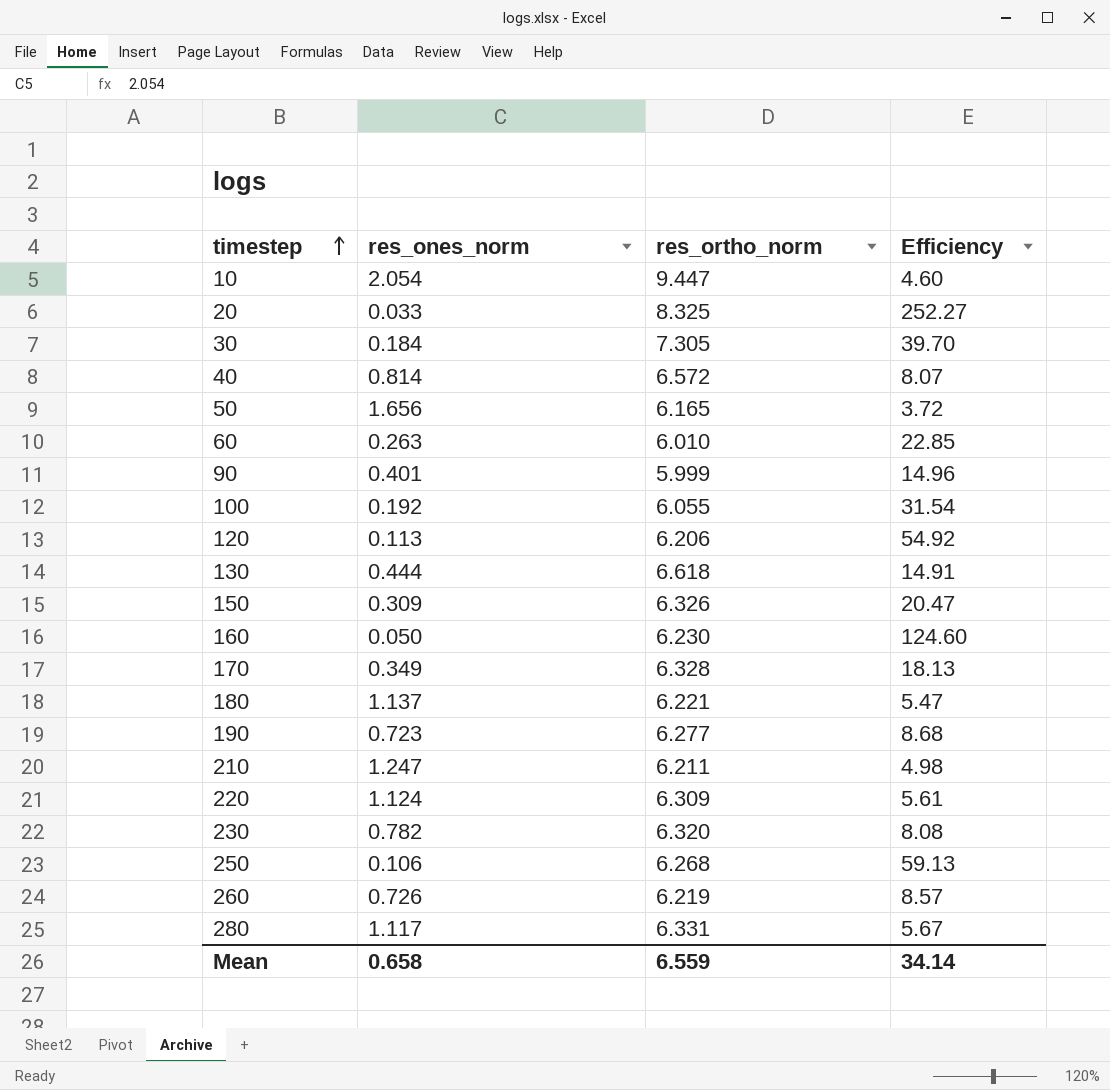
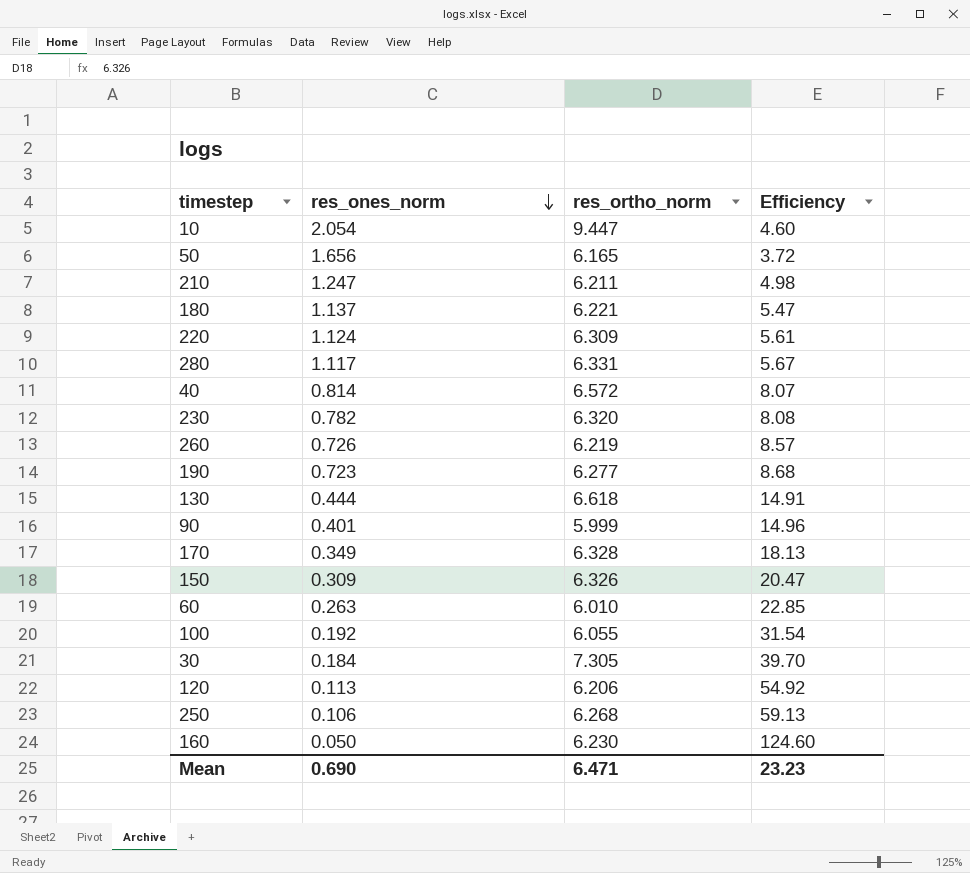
row order: timestep ascending -> res_ones_norm descending
row 20: 0.033 | 8.325 | 252.27 -> none
Mean | res_ones_norm: 0.658 -> 0.690
Mean | res_ortho_norm: 6.559 -> 6.471
Mean | Efficiency: 34.14 -> 23.23

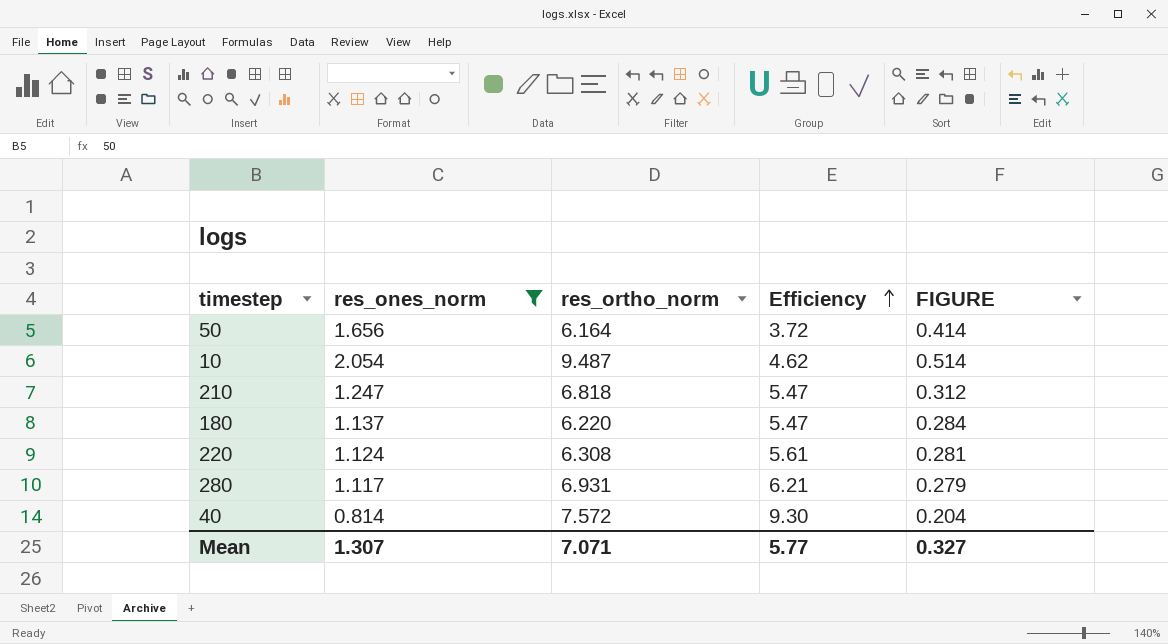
filter: none -> res_ones_norm >= 0.814
row order: res_ones_norm descending -> Efficiency ascending
column FIGURE | formula: none -> [res_ones_norm] * 0.25
50 | res_ortho_norm: 6.165 -> 6.164
10 | res_ortho_norm: 9.447 -> 9.487
10 | Efficiency: 4.60 -> 4.62
210 | res_ortho_norm: 6.211 -> 6.818
210 | Efficiency: 4.98 -> 5.47
180 | res_ortho_norm: 6.221 -> 6.220
220 | res_ortho_norm: 6.309 -> 6.308
280 | res_ortho_norm: 6.331 -> 6.931
280 | Efficiency: 5.67 -> 6.21
40 | res_ortho_norm: 6.572 -> 7.572
40 | Efficiency: 8.07 -> 9.30
Mean | res_ones_norm: 0.690 -> 1.307
Mean | res_ortho_norm: 6.471 -> 7.071
Mean | Efficiency: 23.23 -> 5.77

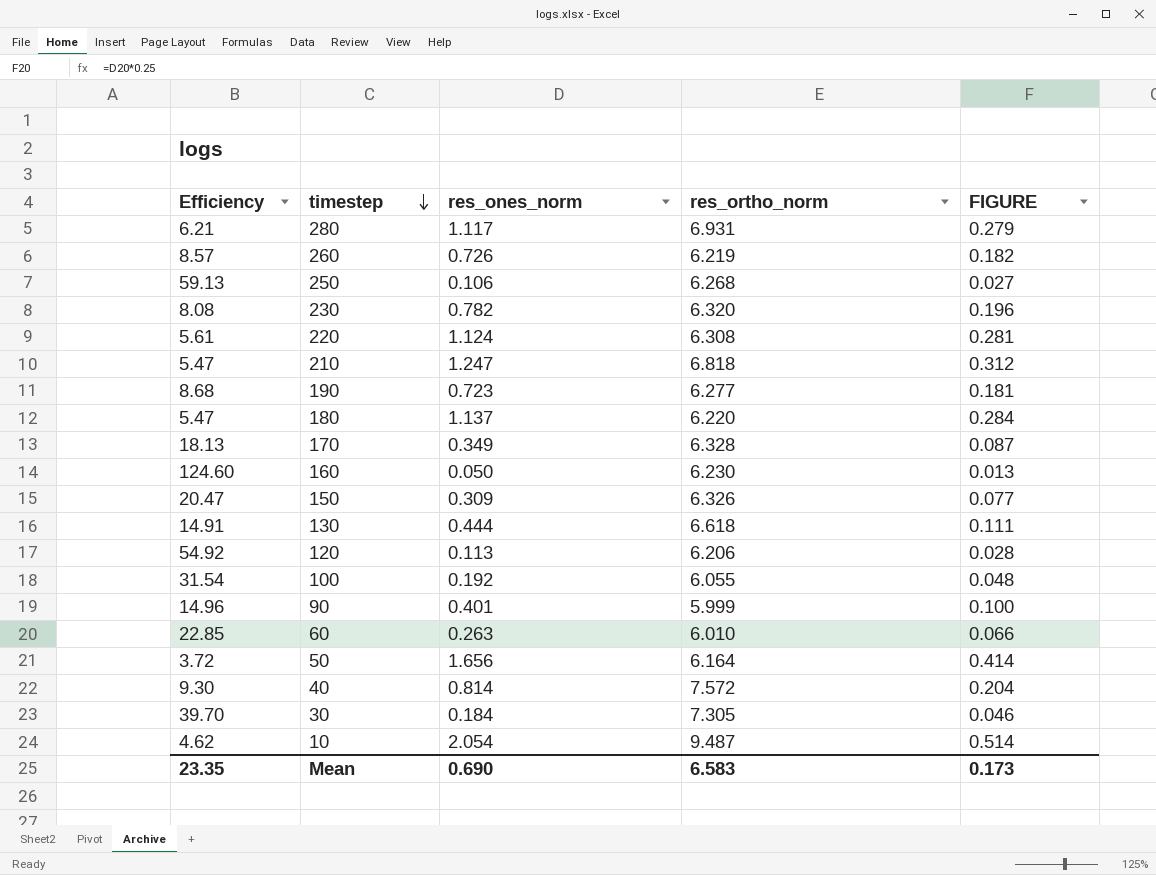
filter: res_ones_norm >= 0.814 -> none
row order: Efficiency ascending -> timestep descending
column Efficiency | position: 4 -> 1
Mean | Efficiency: 5.77 -> 23.35
Mean | res_ones_norm: 1.307 -> 0.690
Mean | res_ortho_norm: 7.071 -> 6.583
Mean | FIGURE: 0.327 -> 0.173

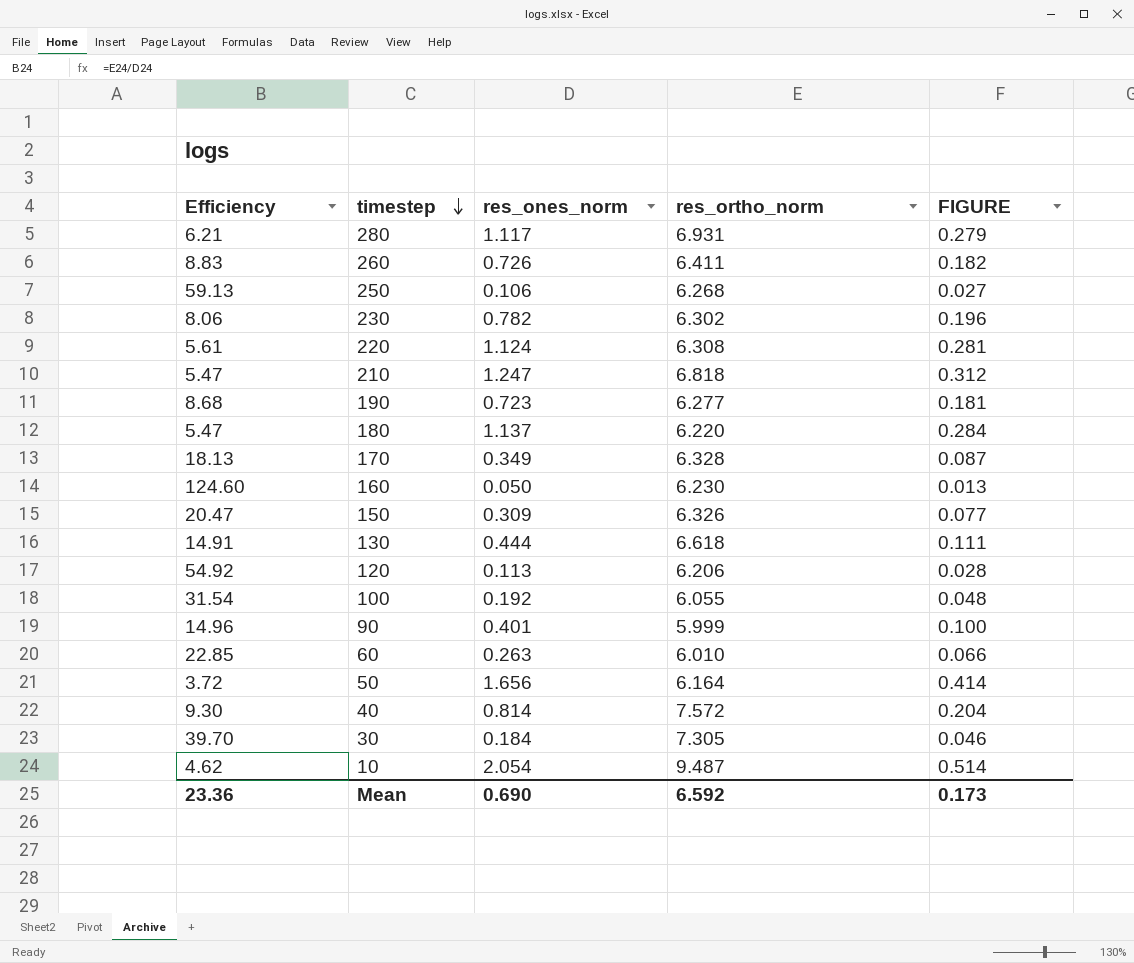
260 | Efficiency: 8.57 -> 8.83
260 | res_ortho_norm: 6.219 -> 6.411
230 | Efficiency: 8.08 -> 8.06
230 | res_ortho_norm: 6.320 -> 6.302
Mean | Efficiency: 23.35 -> 23.36
Mean | res_ortho_norm: 6.583 -> 6.592

